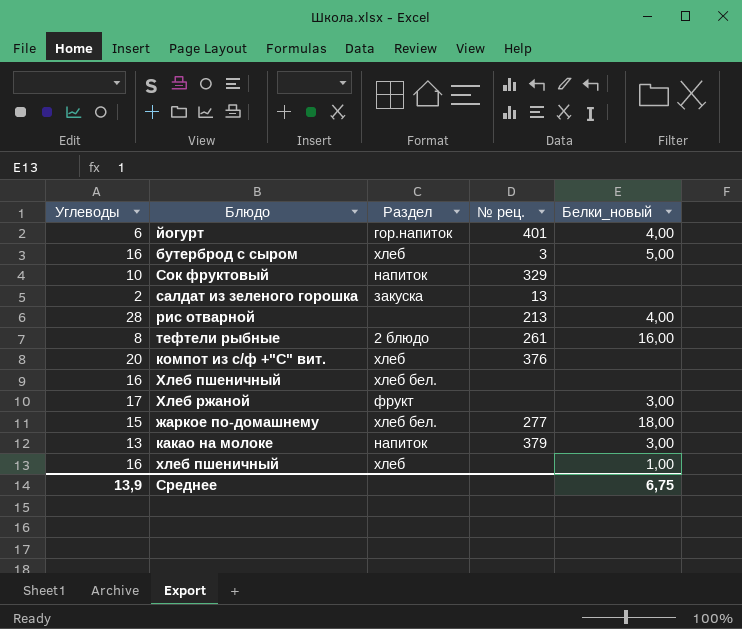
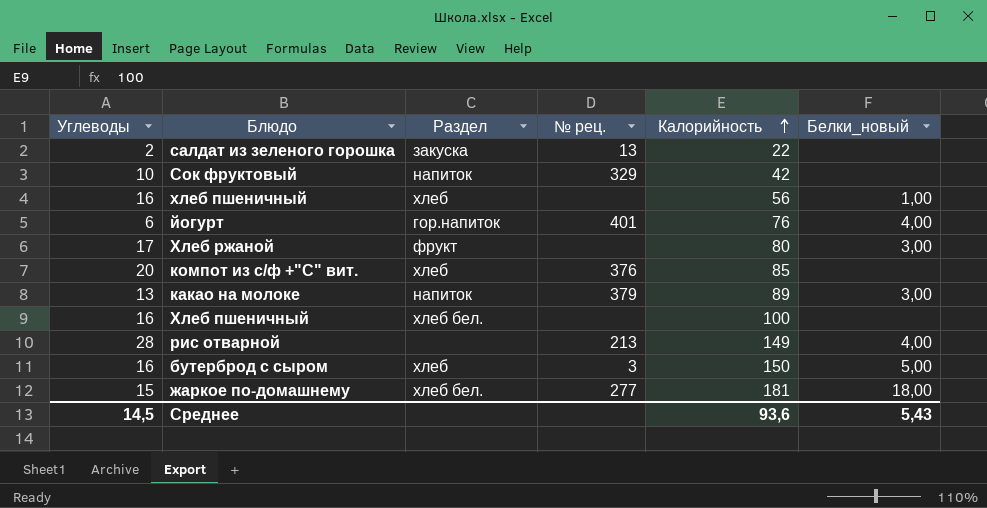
row order: none -> Калорийность ascending
column Калорийность | position: none -> 5
row тефтели рыбные: 8 | 2 блюдо | 261 | 16,00 -> none
Среднее | Углеводы: 13,9 -> 14,5
Среднее | Белки_новый: 6,75 -> 5,43

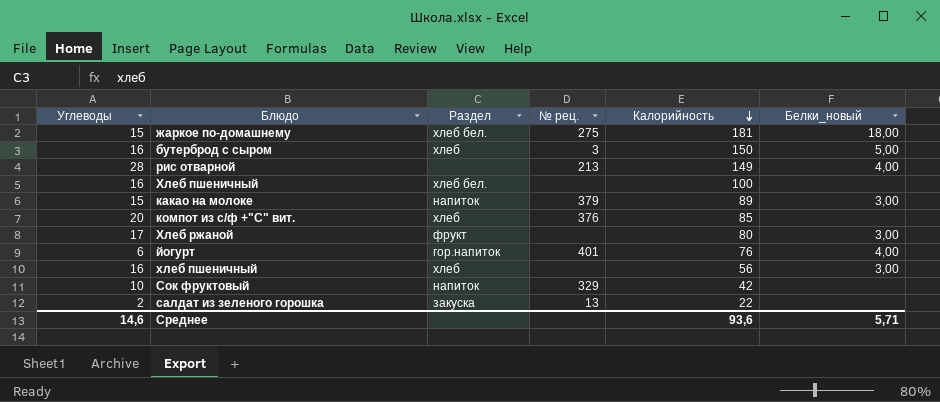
row order: Калорийность ascending -> Калорийность descending
жаркое по-домашнему | № рец.: 277 -> 275
какао на молоке | Углеводы: 13 -> 15
хлеб пшеничный | Белки_новый: 1,00 -> 3,00
Среднее | Углеводы: 14,5 -> 14,6
Среднее | Белки_новый: 5,43 -> 5,71

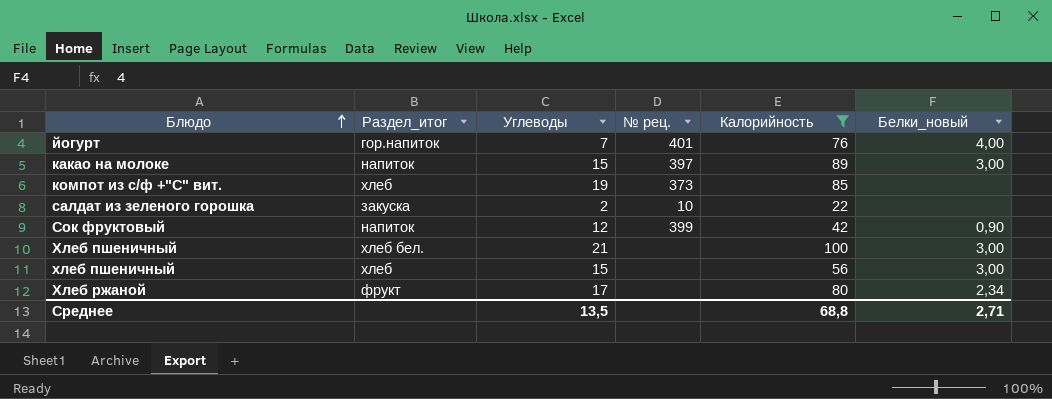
filter: none -> Калорийность <= 100
row order: Калорийность descending -> Блюдо ascending
column name: Раздел -> Раздел_итог
column Углеводы | position: 1 -> 3
йогурт | Углеводы: 6 -> 7
какао на молоке | № рец.: 379 -> 397
компот из с/ф +"С" вит. | Углеводы: 20 -> 19
компот из с/ф +"С" вит. | № рец.: 376 -> 373
салдат из зеленого горошка | № рец.: 13 -> 10
Сок фруктовый | Углеводы: 10 -> 12
Сок фруктовый | № рец.: 329 -> 399
Сок фруктовый | Белки_новый: none -> 0,90
Хлеб пшеничный | Углеводы: 16 -> 21
Хлеб пшеничный | Белки_новый: none -> 3,00
хлеб пшеничный | Углеводы: 16 -> 15
Хлеб ржаной | Белки_новый: 3,00 -> 2,34
Среднее | Углеводы: 14,6 -> 13,5
Среднее | Калорийность: 93,6 -> 68,8
Среднее | Белки_новый: 5,71 -> 2,71

